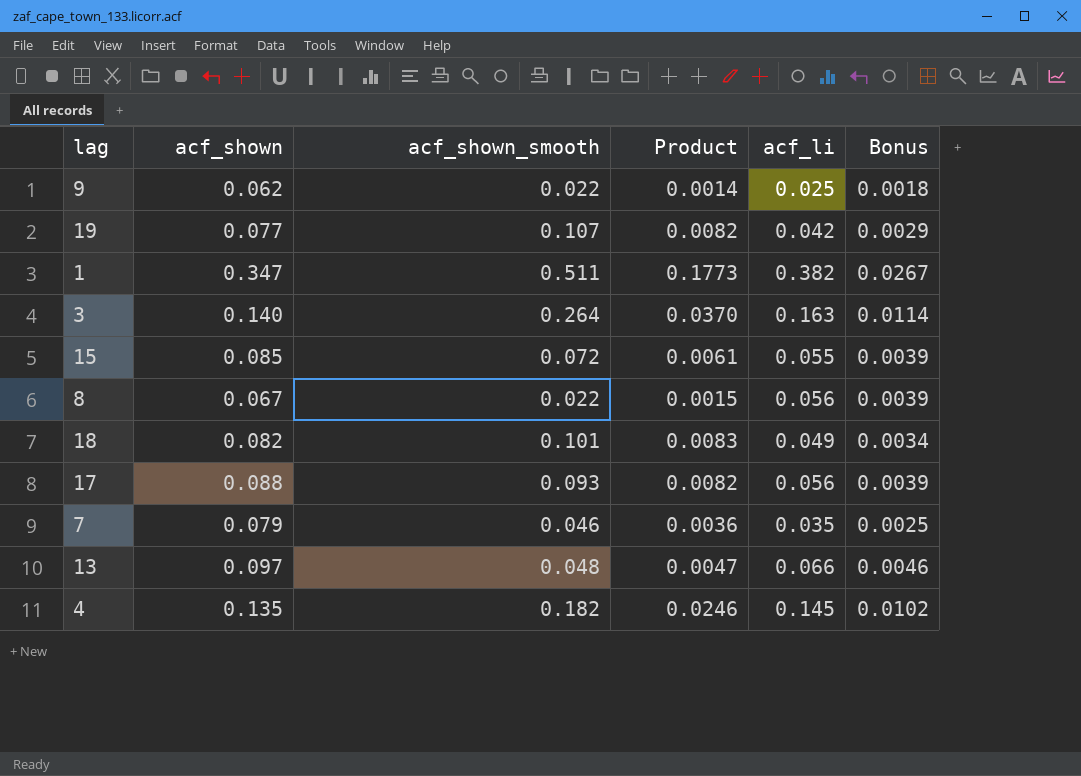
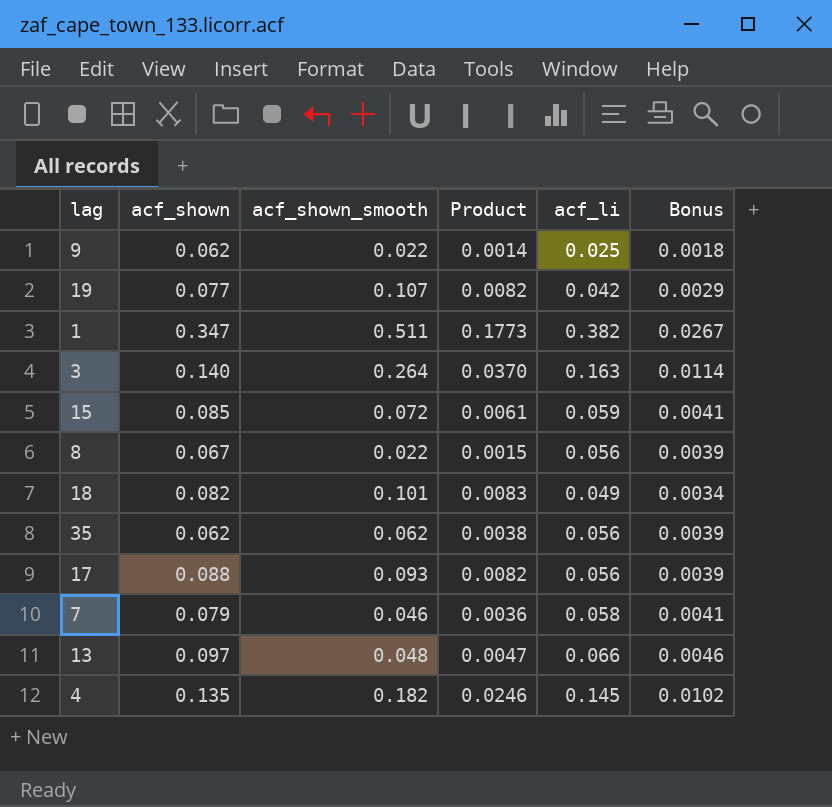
15 | acf_li: 0.055 -> 0.059
15 | Bonus: 0.0039 -> 0.0041
row 35: none -> 0.062 | 0.062 | 0.0038 | 0.056 | 0.0039
7 | acf_li: 0.035 -> 0.058
7 | Bonus: 0.0025 -> 0.0041

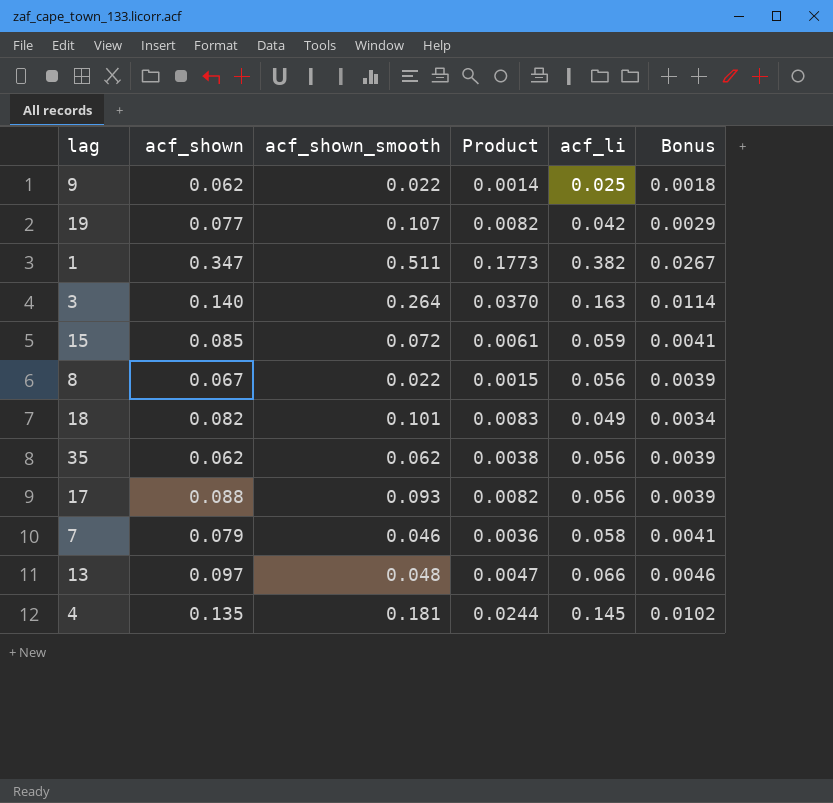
4 | acf_shown_smooth: 0.182 -> 0.181
4 | Product: 0.0246 -> 0.0244

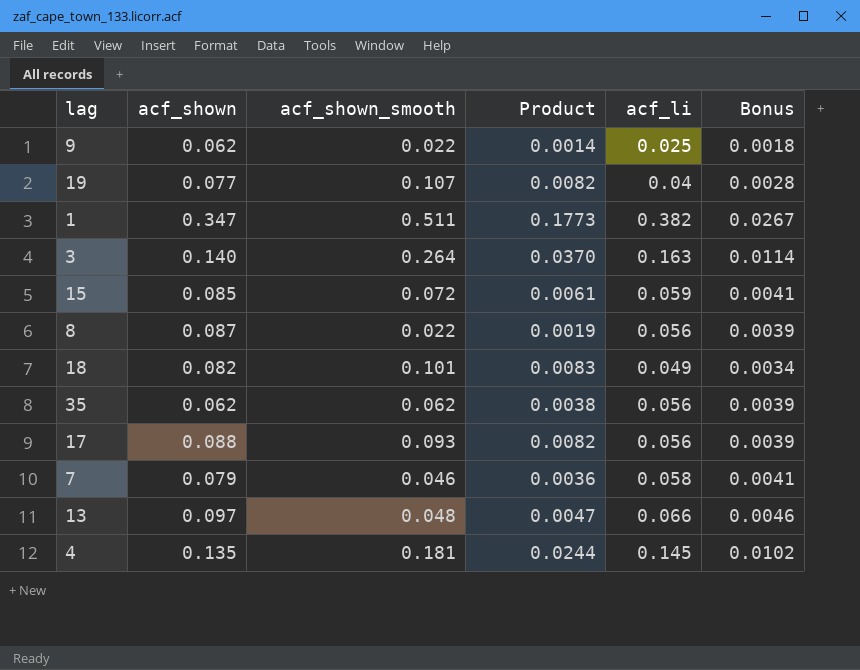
19 | acf_li: 0.042 -> 0.04
19 | Bonus: 0.0029 -> 0.0028
8 | acf_shown: 0.067 -> 0.087
8 | Product: 0.0015 -> 0.0019

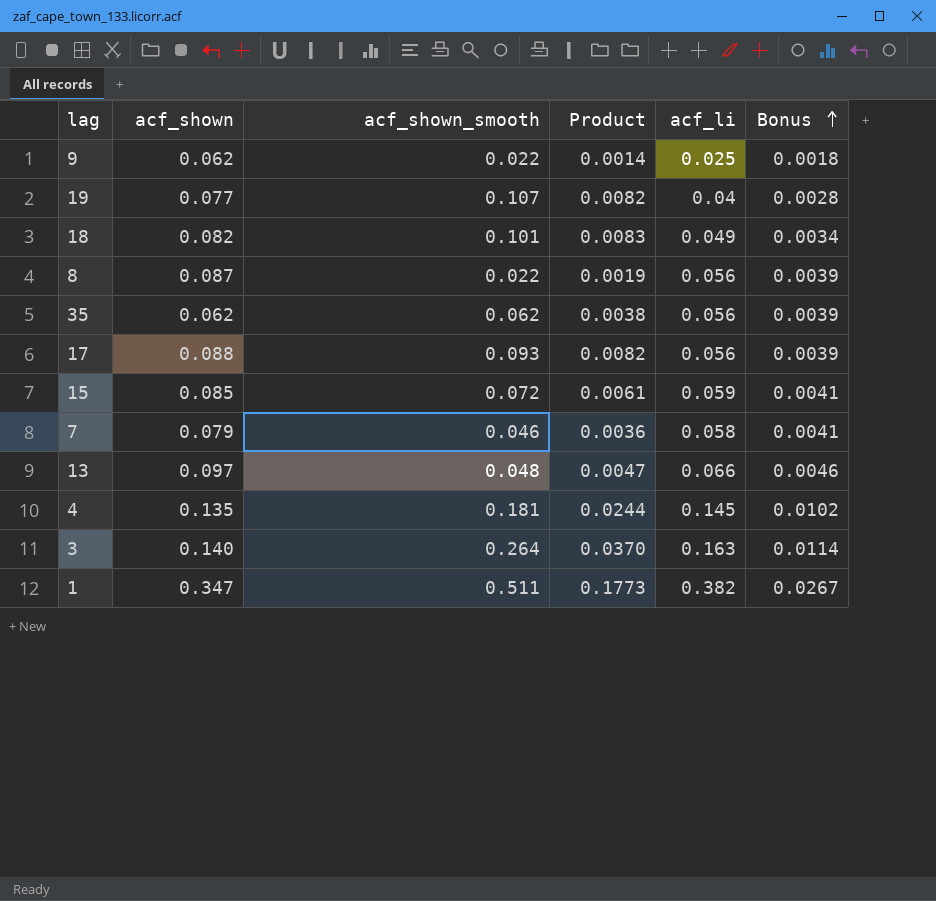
row order: none -> Bonus ascending

